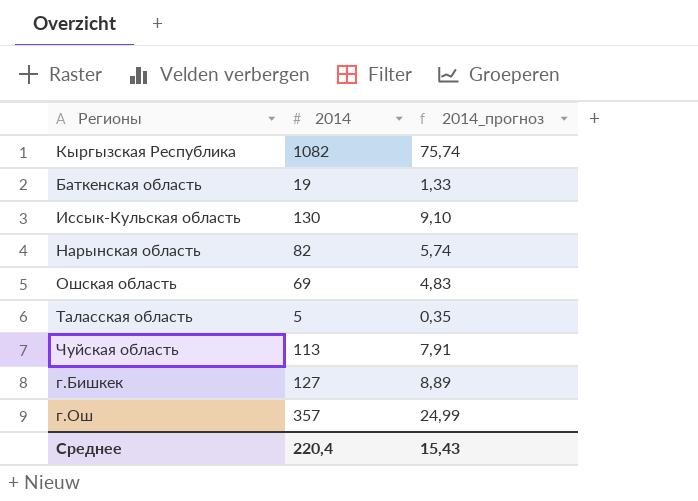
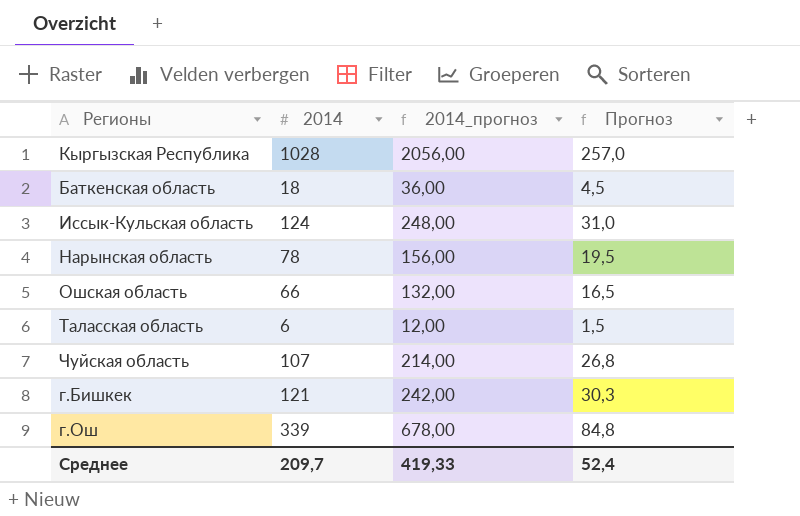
column 2014_прогноз | formula: [2014] * 0,07 -> [2014] * 2
column Прогноз | formula: none -> [2014] * 0,25
Кыргызская Республика | 2014: 1082 -> 1028
Баткенская область | 2014: 19 -> 18
Иссык-Кульская область | 2014: 130 -> 124
Нарынская область | 2014: 82 -> 78
Ошская область | 2014: 69 -> 66
Таласская область | 2014: 5 -> 6
Чуйская область | 2014: 113 -> 107
г.Бишкек | 2014: 127 -> 121
г.Ош | 2014: 357 -> 339
Среднее | 2014: 220,4 -> 209,7
Среднее | 2014_прогноз: 15,43 -> 419,33

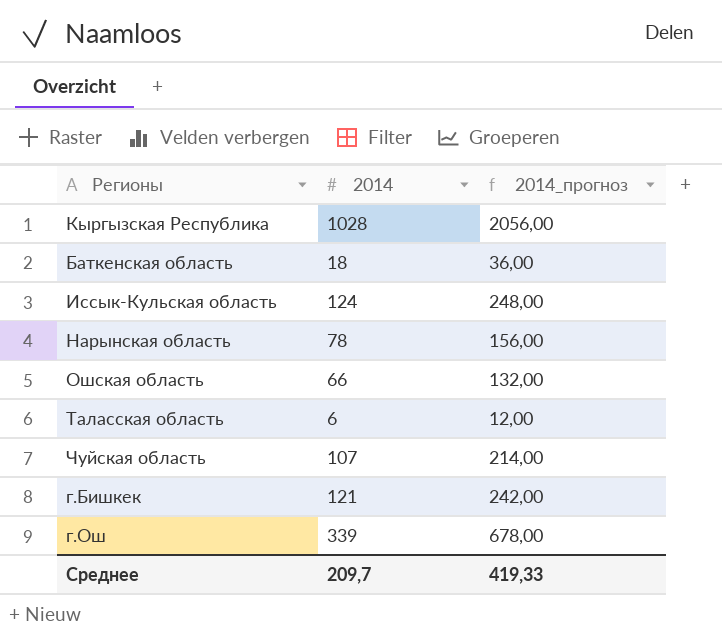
column Прогноз | formula: [2014] * 0,25 -> none

